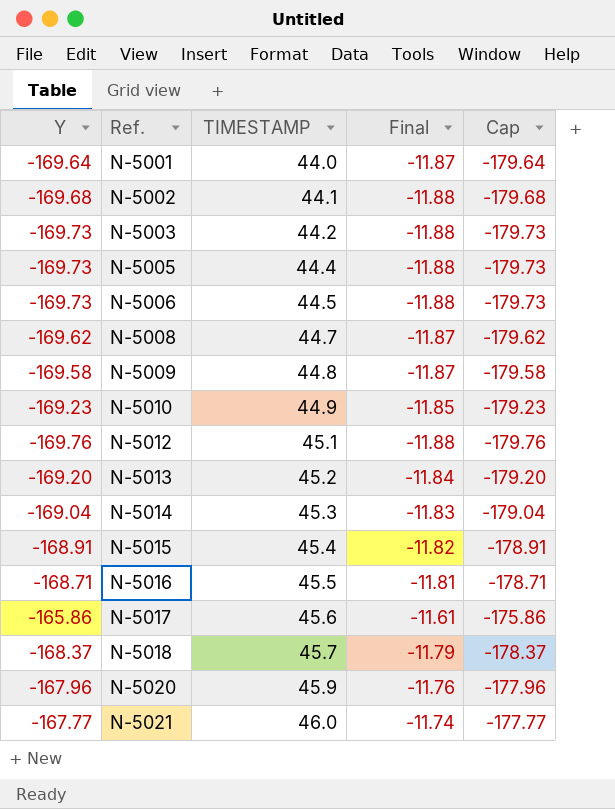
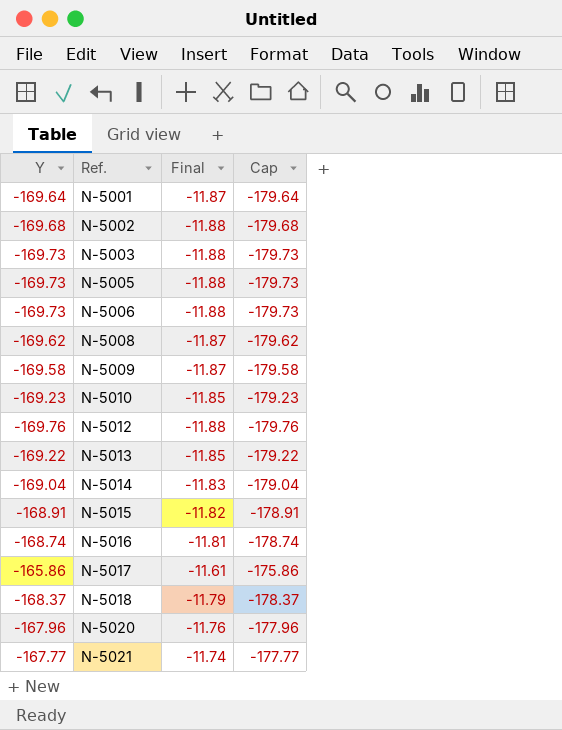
column TIMESTAMP | position: 3 -> none
N-5013 | Y: -169.20 -> -169.22
N-5013 | Final: -11.84 -> -11.85
N-5013 | Cap: -179.20 -> -179.22
N-5016 | Y: -168.71 -> -168.74
N-5016 | Cap: -178.71 -> -178.74

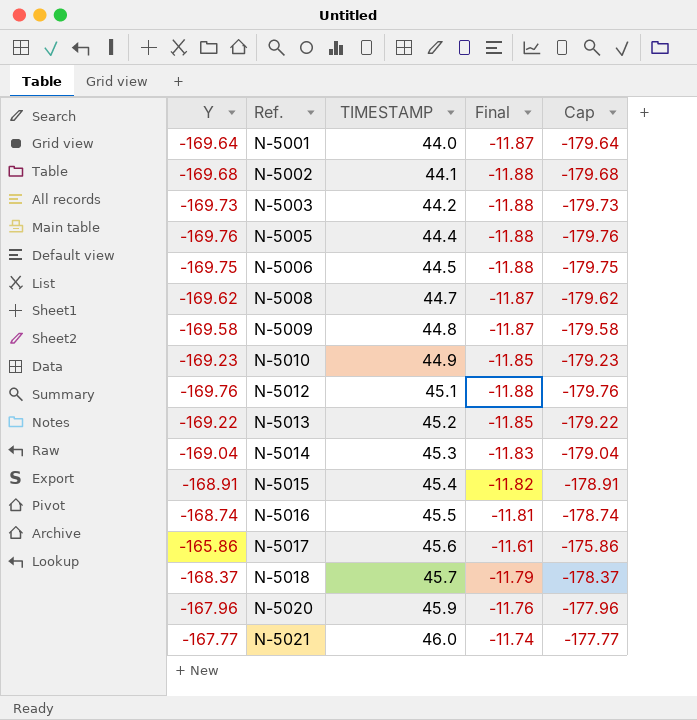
column TIMESTAMP | position: none -> 3
N-5005 | Y: -169.73 -> -169.76
N-5005 | Cap: -179.73 -> -179.76
N-5006 | Y: -169.73 -> -169.75
N-5006 | Cap: -179.73 -> -179.75

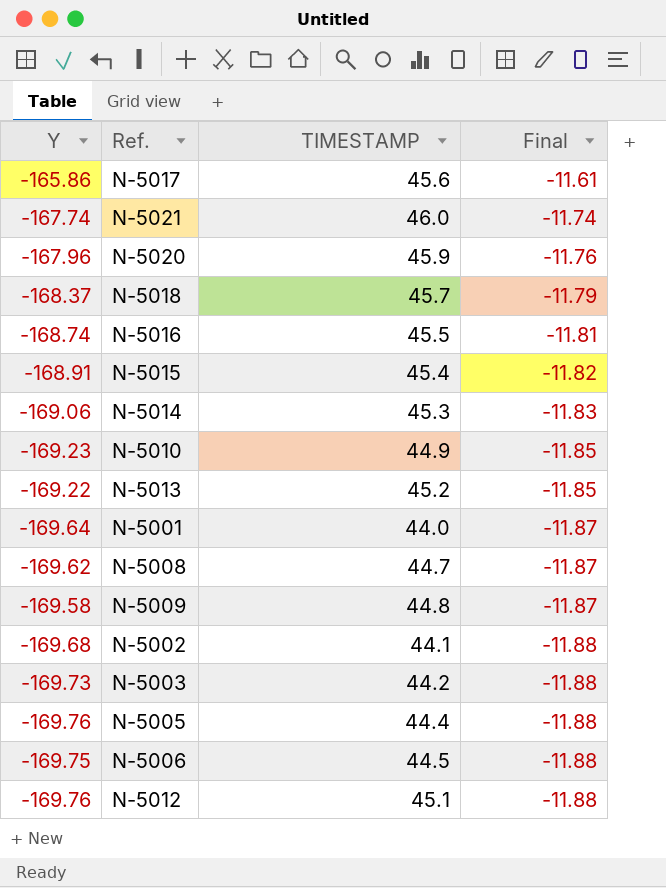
row order: Ref. ascending -> Final descending
column Cap | formula: [Y] - 10 -> none
N-5021 | Y: -167.77 -> -167.74
N-5014 | Y: -169.04 -> -169.06

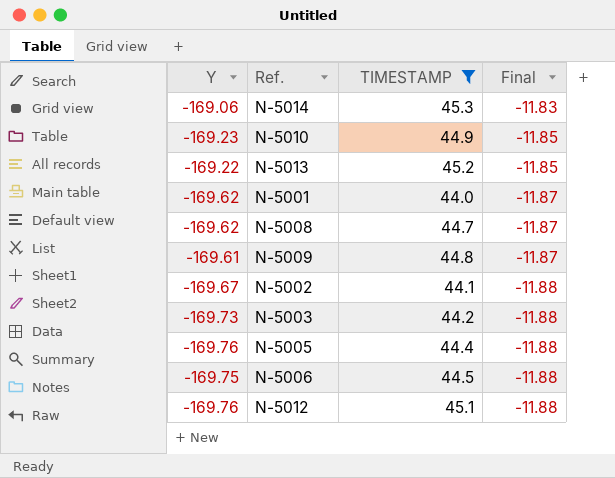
filter: none -> TIMESTAMP <= 45.3
N-5001 | Y: -169.64 -> -169.62
N-5009 | Y: -169.58 -> -169.61
N-5002 | Y: -169.68 -> -169.67

